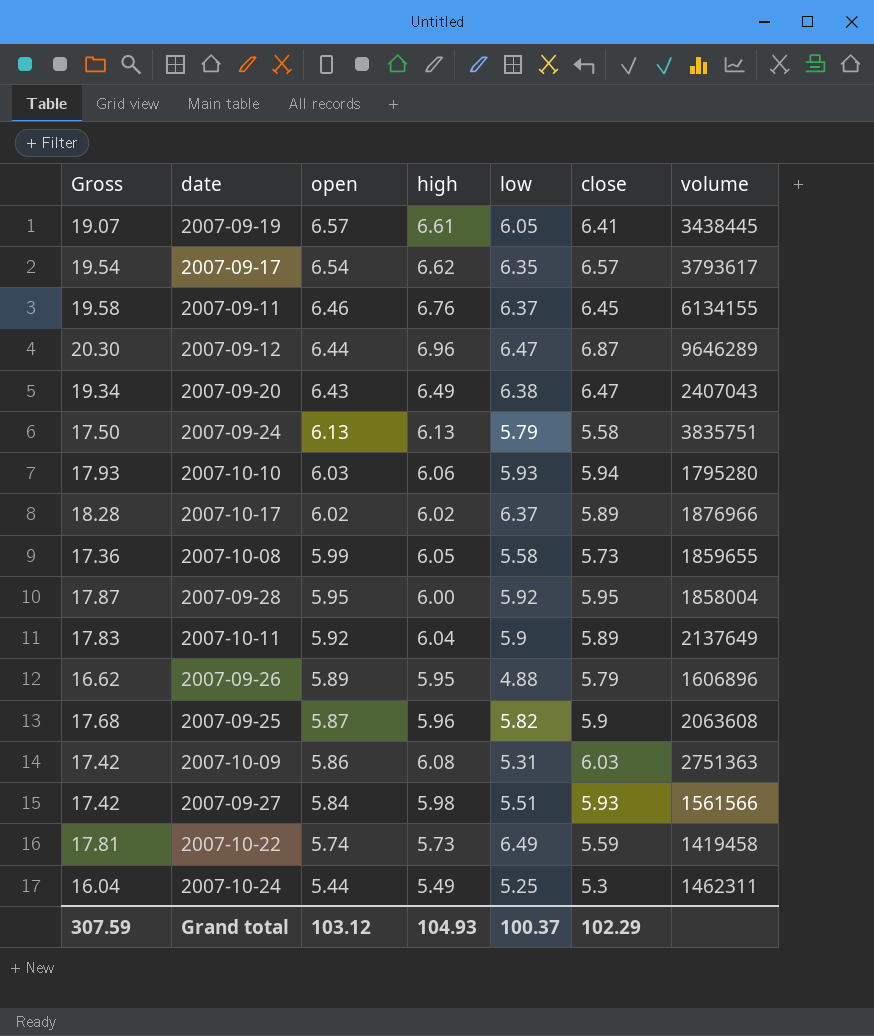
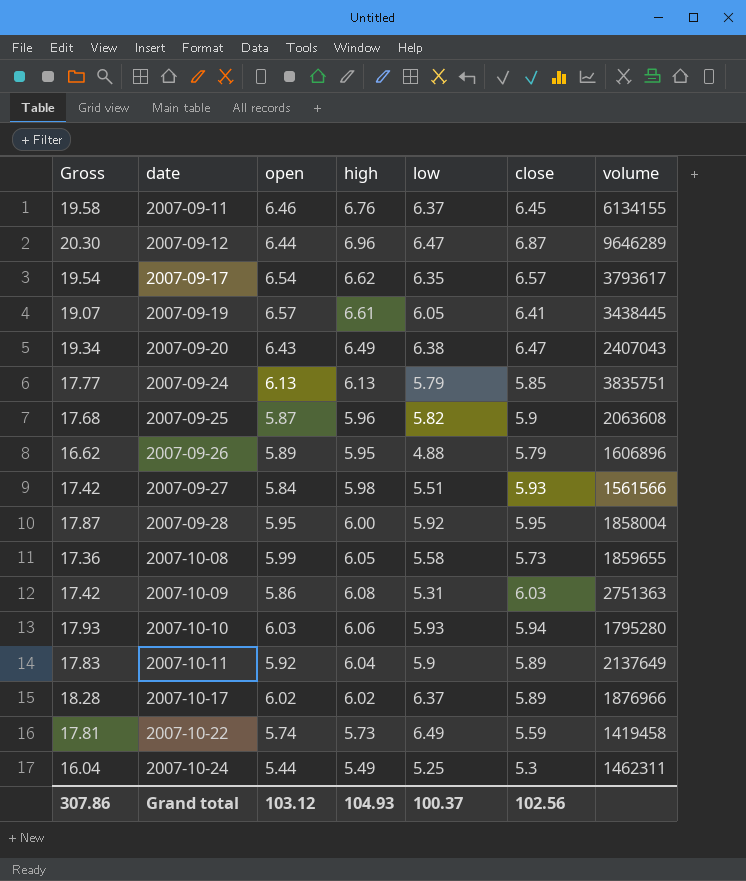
row order: open descending -> date ascending
2007-09-24 | Gross: 17.50 -> 17.77
2007-09-24 | close: 5.58 -> 5.85
Grand total | Gross: 307.59 -> 307.86
Grand total | close: 102.29 -> 102.56

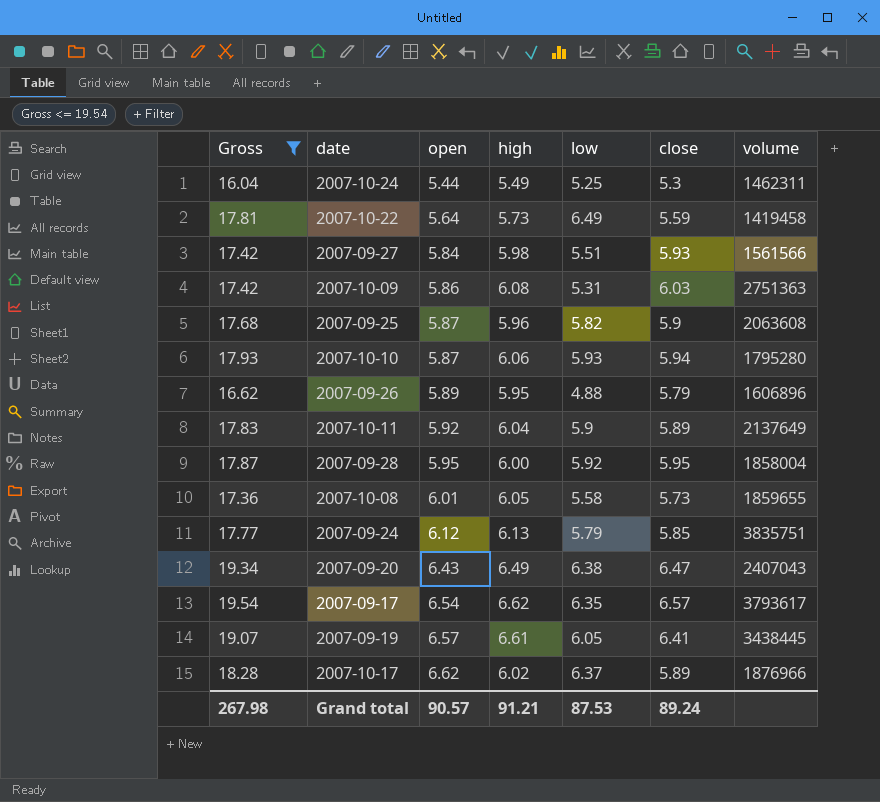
filter: none -> Gross <= 19.54
row order: date ascending -> open ascending
2007-10-22 | open: 5.74 -> 5.64
2007-10-10 | open: 6.03 -> 5.87
2007-10-08 | open: 5.99 -> 6.01
2007-09-24 | open: 6.13 -> 6.12
2007-10-17 | open: 6.02 -> 6.62
Grand total | Gross: 307.86 -> 267.98
Grand total | open: 103.12 -> 90.57
Grand total | high: 104.93 -> 91.21
Grand total | low: 100.37 -> 87.53
Grand total | close: 102.56 -> 89.24

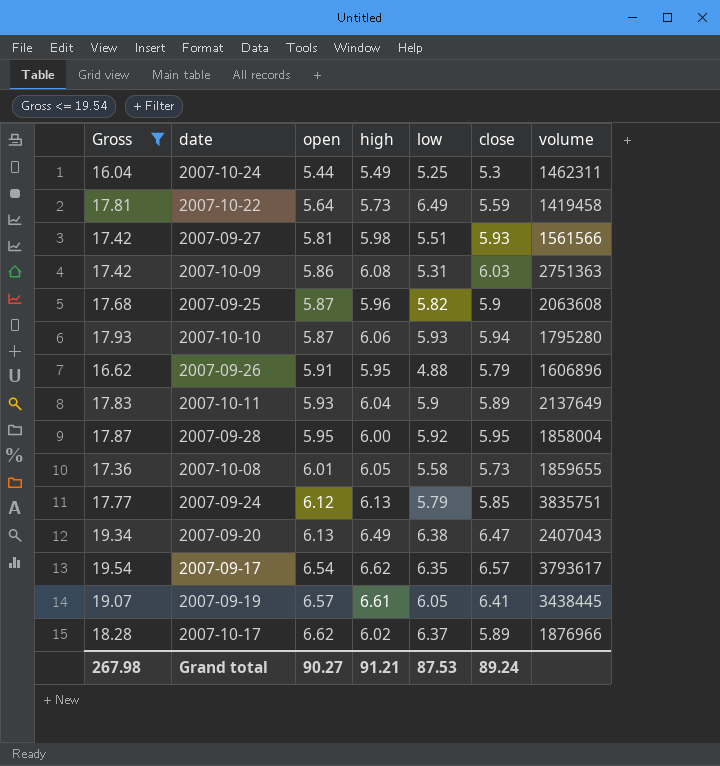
2007-09-27 | open: 5.84 -> 5.81
2007-09-26 | open: 5.89 -> 5.91
2007-10-11 | open: 5.92 -> 5.93
2007-09-20 | open: 6.43 -> 6.13
Grand total | open: 90.57 -> 90.27

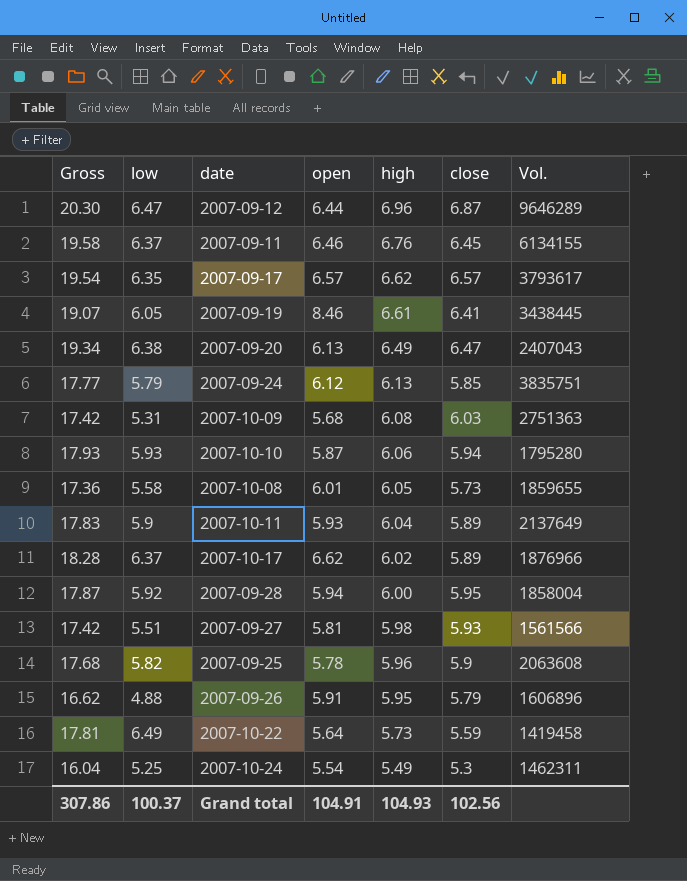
filter: Gross <= 19.54 -> none
row order: open ascending -> high descending
column low | position: 5 -> 2
column name: volume -> Vol.
2007-09-17 | open: 6.54 -> 6.57
2007-09-19 | open: 6.57 -> 8.46
2007-10-09 | open: 5.86 -> 5.68
2007-09-28 | open: 5.95 -> 5.94
2007-09-25 | open: 5.87 -> 5.78
2007-10-24 | open: 5.44 -> 5.54
Grand total | Gross: 267.98 -> 307.86
Grand total | low: 87.53 -> 100.37
Grand total | open: 90.27 -> 104.91
Grand total | high: 91.21 -> 104.93
Grand total | close: 89.24 -> 102.56

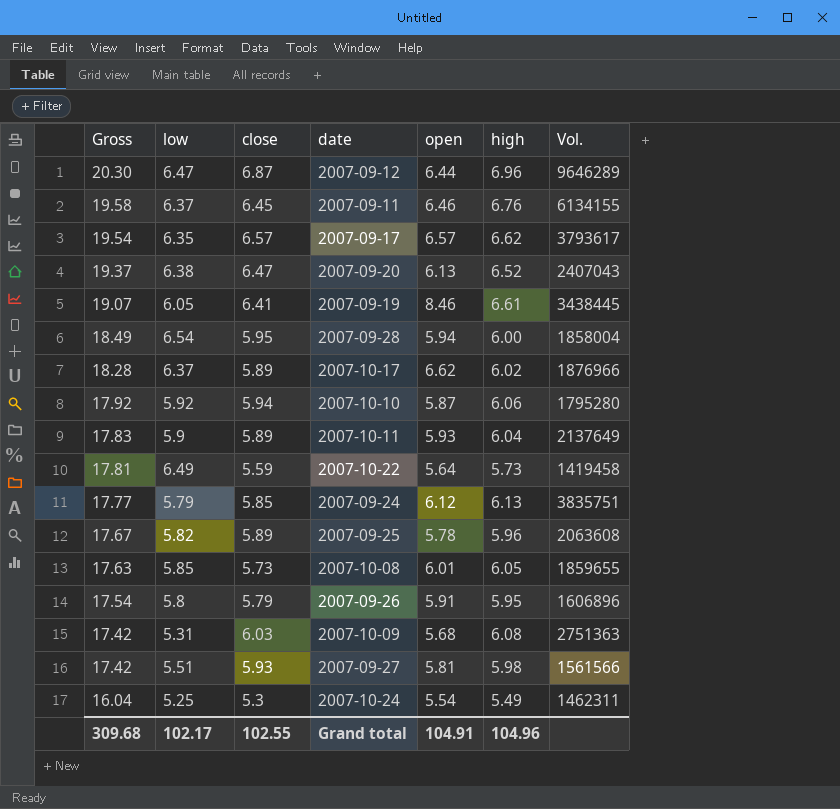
row order: high descending -> Gross descending
column close | position: 6 -> 3
2007-09-20 | Gross: 19.34 -> 19.37
2007-09-20 | high: 6.49 -> 6.52
2007-09-28 | Gross: 17.87 -> 18.49
2007-09-28 | low: 5.92 -> 6.54
2007-10-10 | Gross: 17.93 -> 17.92
2007-10-10 | low: 5.93 -> 5.92
2007-09-25 | Gross: 17.68 -> 17.67
2007-09-25 | close: 5.9 -> 5.89
2007-10-08 | Gross: 17.36 -> 17.63
2007-10-08 | low: 5.58 -> 5.85
2007-09-26 | Gross: 16.62 -> 17.54
2007-09-26 | low: 4.88 -> 5.8
Grand total | Gross: 307.86 -> 309.68
Grand total | low: 100.37 -> 102.17
Grand total | close: 102.56 -> 102.55
Grand total | high: 104.93 -> 104.96

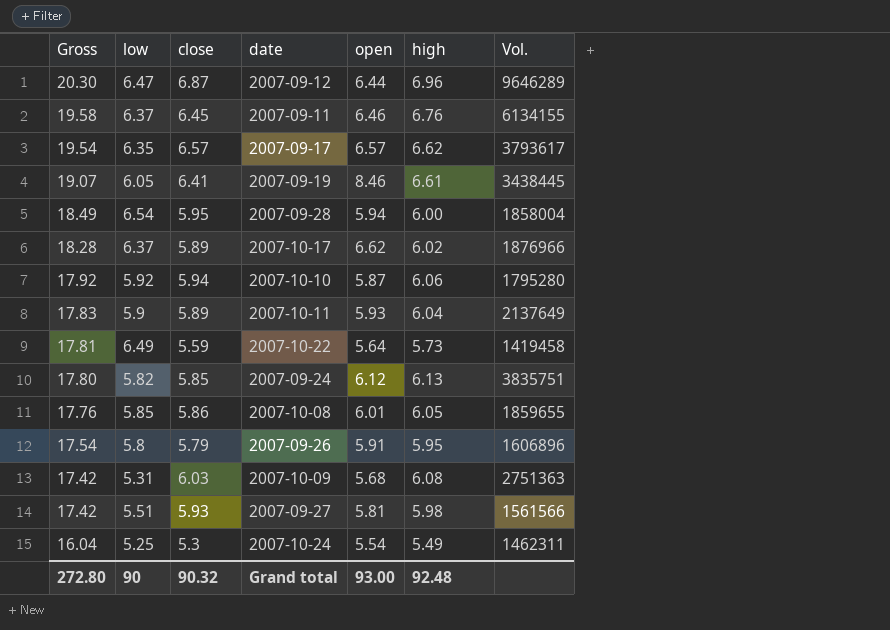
row 2007-09-20: 19.37 | 6.38 | 6.47 | 6.13 | 6.52 | 2407043 -> none
row 2007-09-25: 17.67 | 5.82 | 5.89 | 5.78 | 5.96 | 2063608 -> none
2007-09-24 | Gross: 17.77 -> 17.80
2007-09-24 | low: 5.79 -> 5.82
2007-10-08 | Gross: 17.63 -> 17.76
2007-10-08 | close: 5.73 -> 5.86
Grand total | Gross: 309.68 -> 272.80
Grand total | low: 102.17 -> 90
Grand total | close: 102.55 -> 90.32
Grand total | open: 104.91 -> 93.00
Grand total | high: 104.96 -> 92.48

